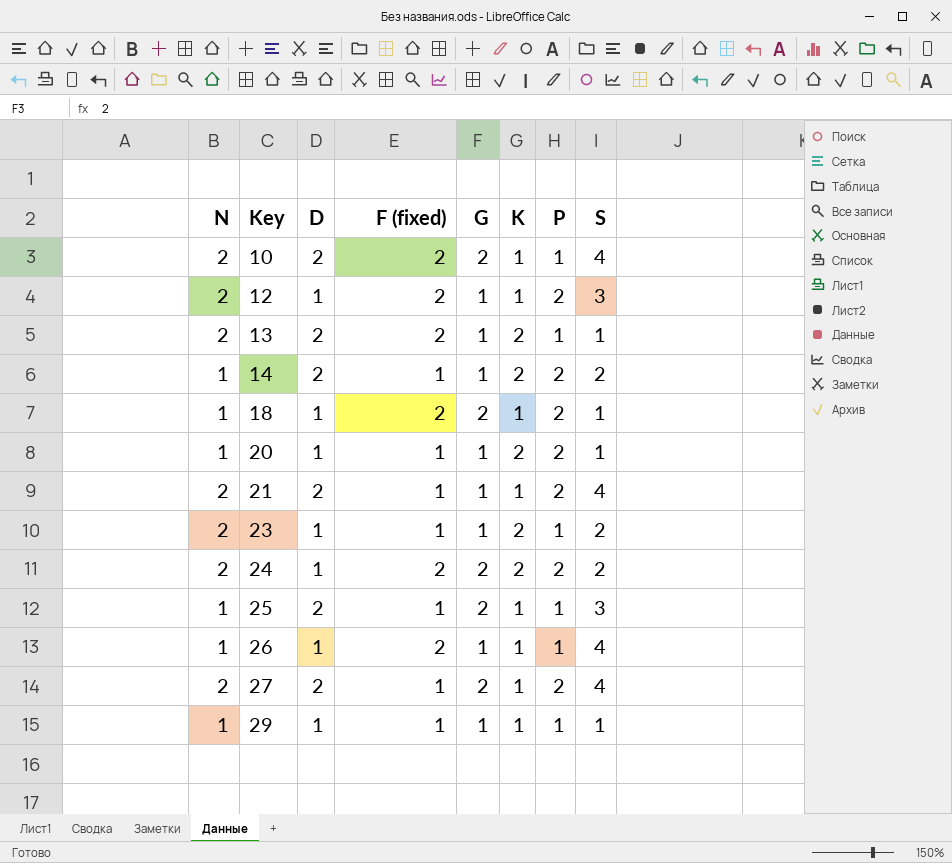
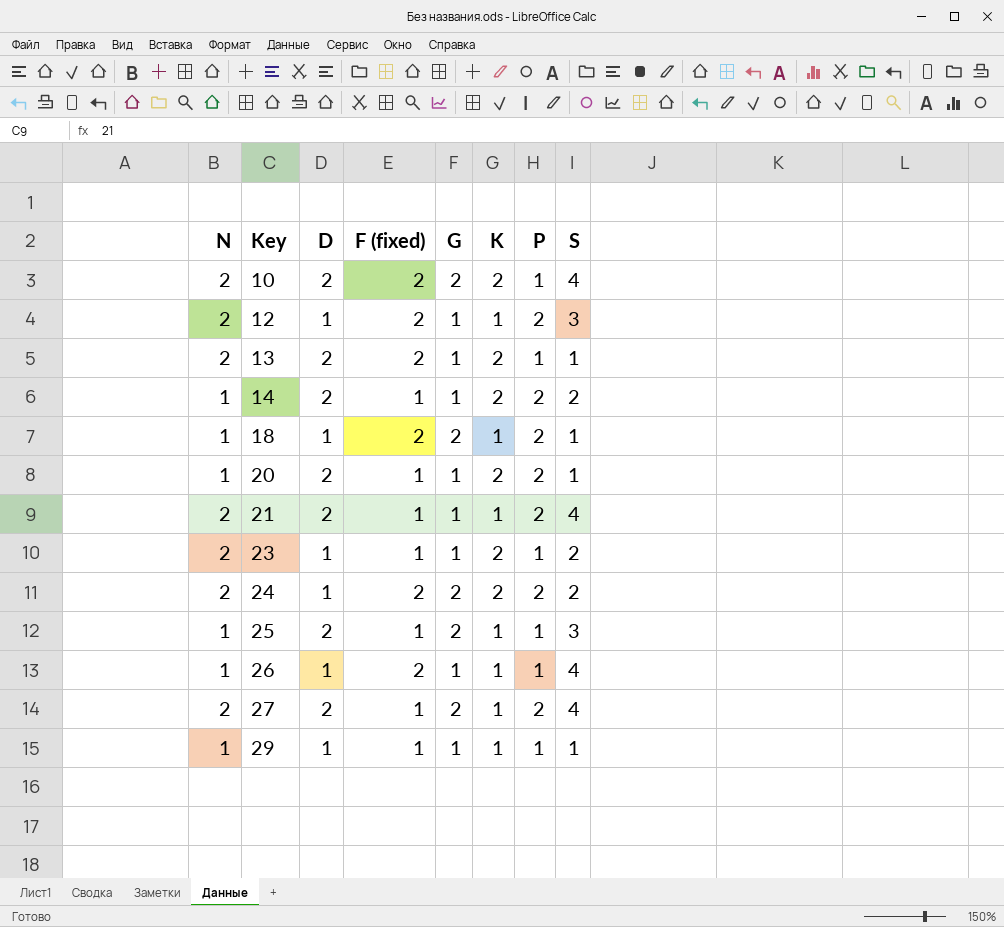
10 | K: 1 -> 2
20 | D: 1 -> 2

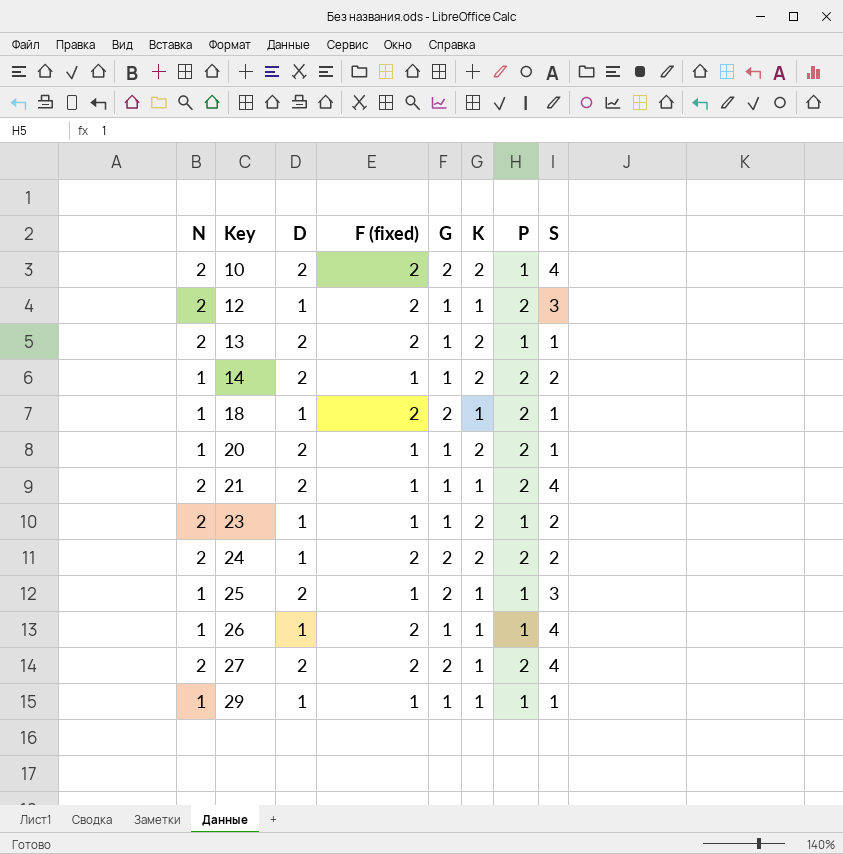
27 | F (fixed): 1 -> 2

